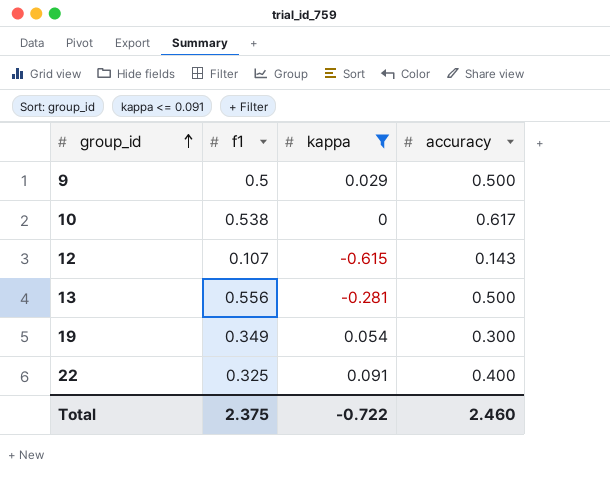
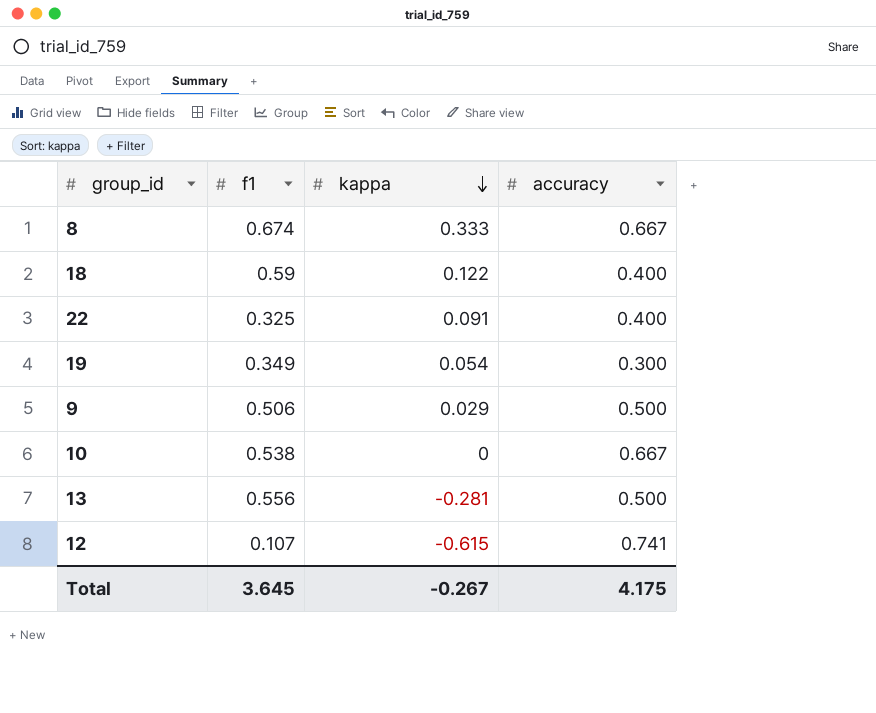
filter: kappa <= 0.091 -> none
row order: group_id ascending -> kappa descending
9 | f1: 0.5 -> 0.506
10 | accuracy: 0.617 -> 0.667
12 | accuracy: 0.143 -> 0.741
Total | f1: 2.375 -> 3.645
Total | kappa: -0.722 -> -0.267
Total | accuracy: 2.460 -> 4.175

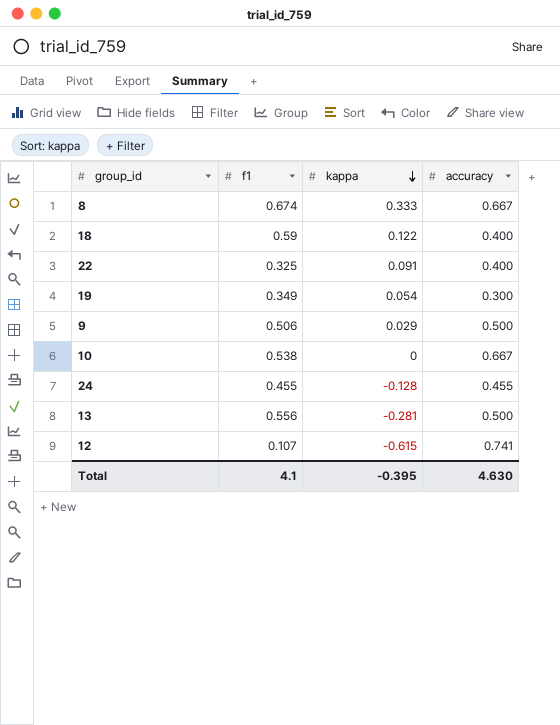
row 24: none -> 0.455 | -0.128 | 0.455
Total | f1: 3.645 -> 4.1
Total | kappa: -0.267 -> -0.395
Total | accuracy: 4.175 -> 4.630

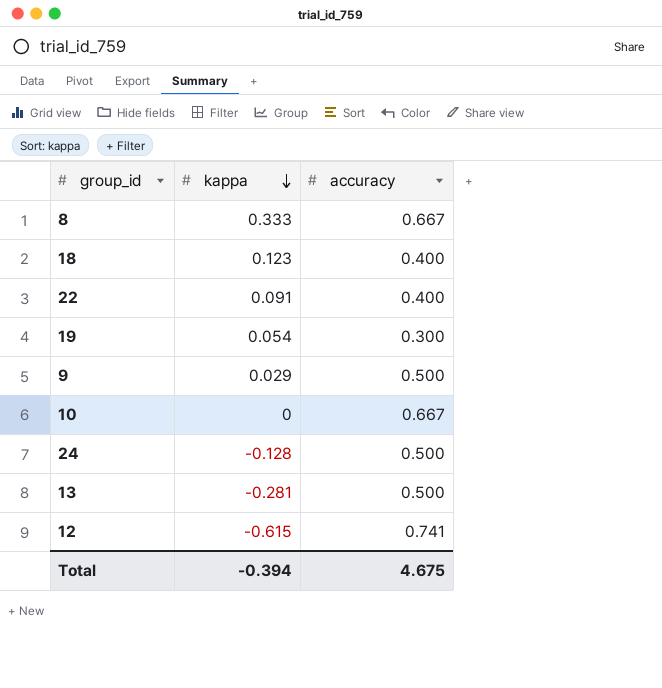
column f1 | position: 2 -> none
18 | kappa: 0.122 -> 0.123
24 | accuracy: 0.455 -> 0.500
Total | kappa: -0.395 -> -0.394
Total | accuracy: 4.630 -> 4.675

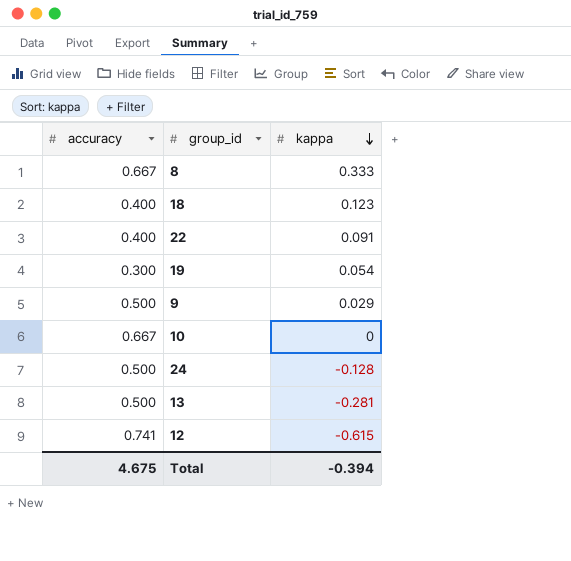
column accuracy | position: 3 -> 1

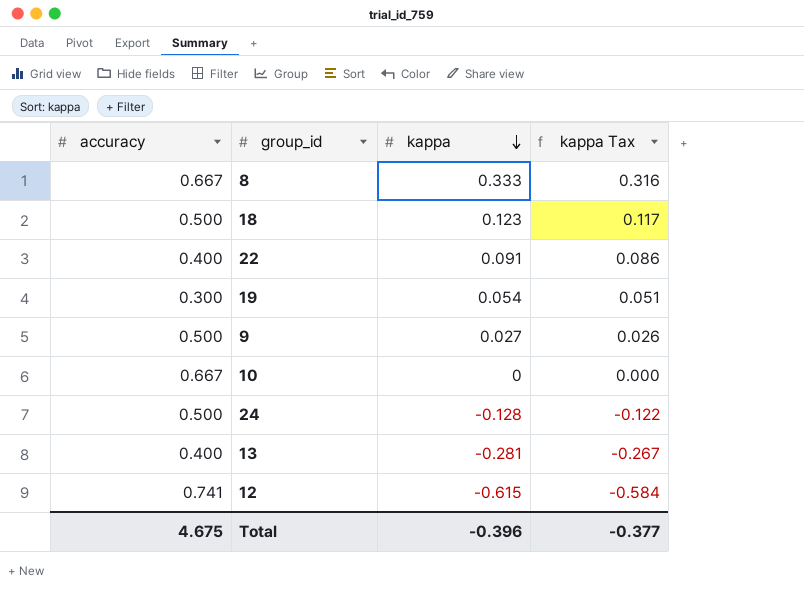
column kappa Tax | formula: none -> [kappa] * 0.95
18 | accuracy: 0.400 -> 0.500
9 | kappa: 0.029 -> 0.027
13 | accuracy: 0.500 -> 0.400
Total | kappa: -0.394 -> -0.396

